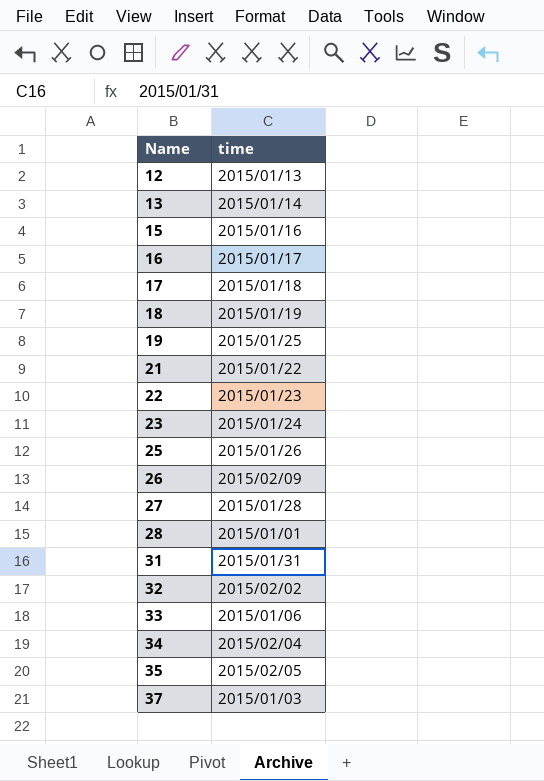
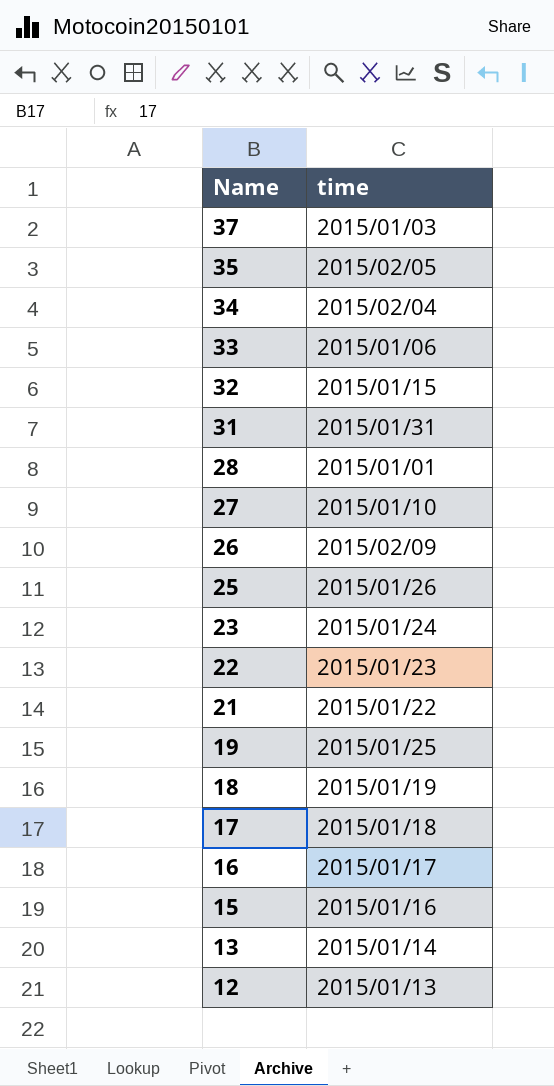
row order: Name ascending -> Name descending
32 | time: 2015/02/02 -> 2015/01/15
27 | time: 2015/01/28 -> 2015/01/10

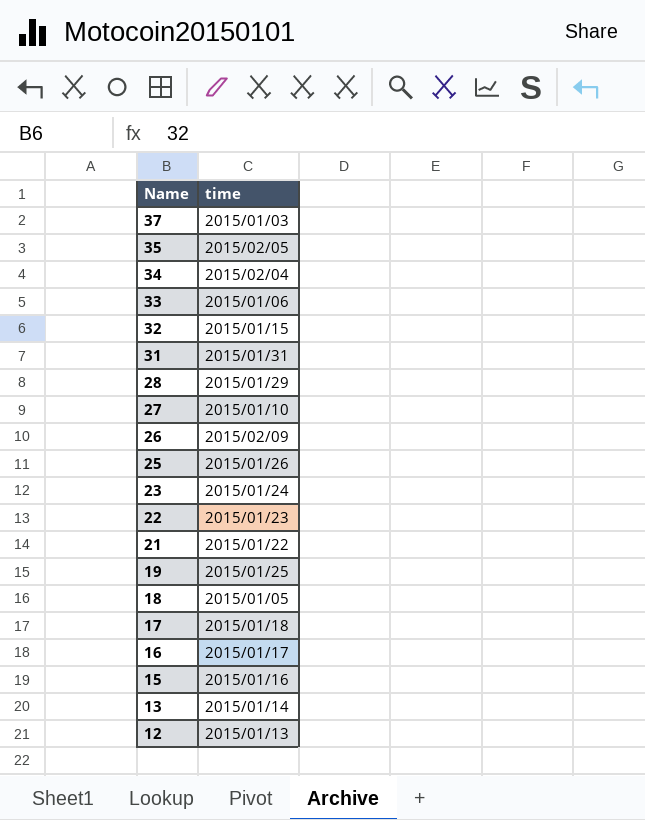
28 | time: 2015/01/01 -> 2015/01/29
18 | time: 2015/01/19 -> 2015/01/05

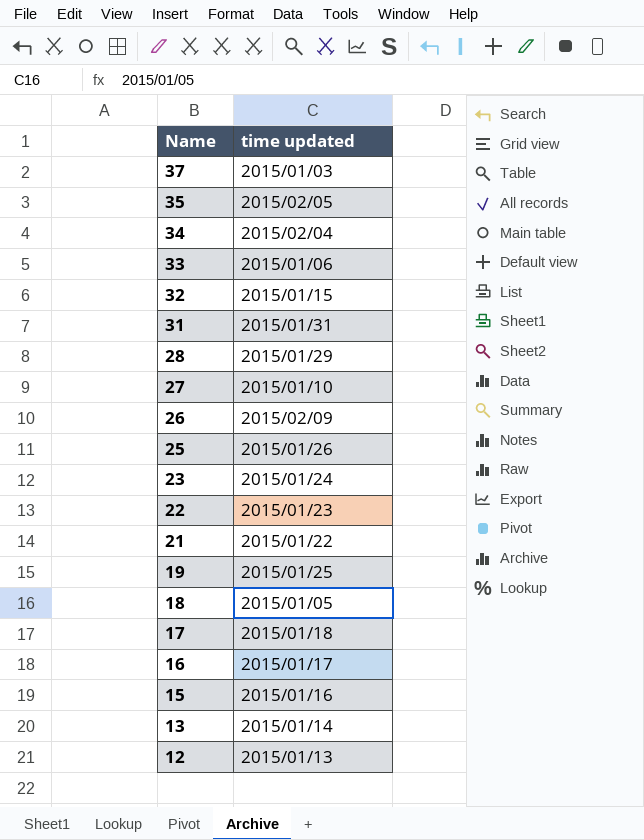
column name: time -> time updated

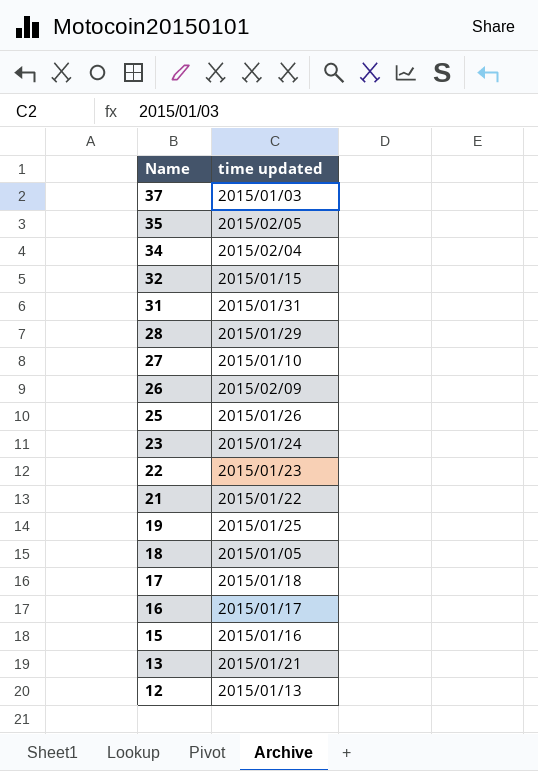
row 33: 2015/01/06 -> none
13 | time updated: 2015/01/14 -> 2015/01/21

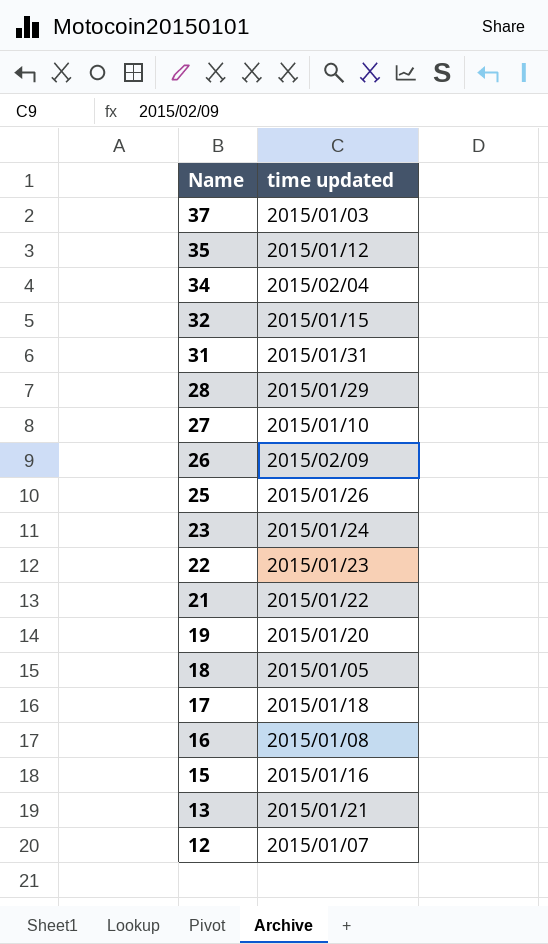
35 | time updated: 2015/02/05 -> 2015/01/12
19 | time updated: 2015/01/25 -> 2015/01/20
16 | time updated: 2015/01/17 -> 2015/01/08
12 | time updated: 2015/01/13 -> 2015/01/07

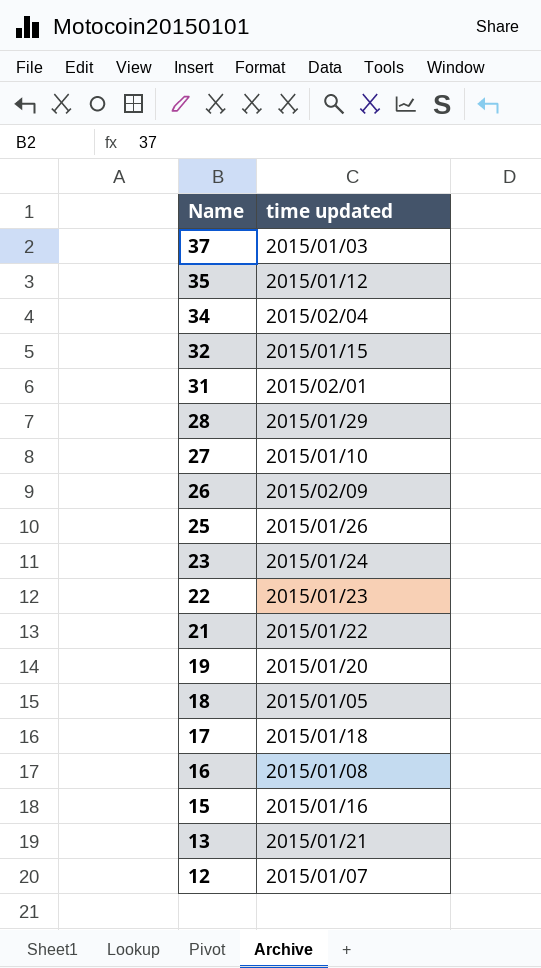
31 | time updated: 2015/01/31 -> 2015/02/01

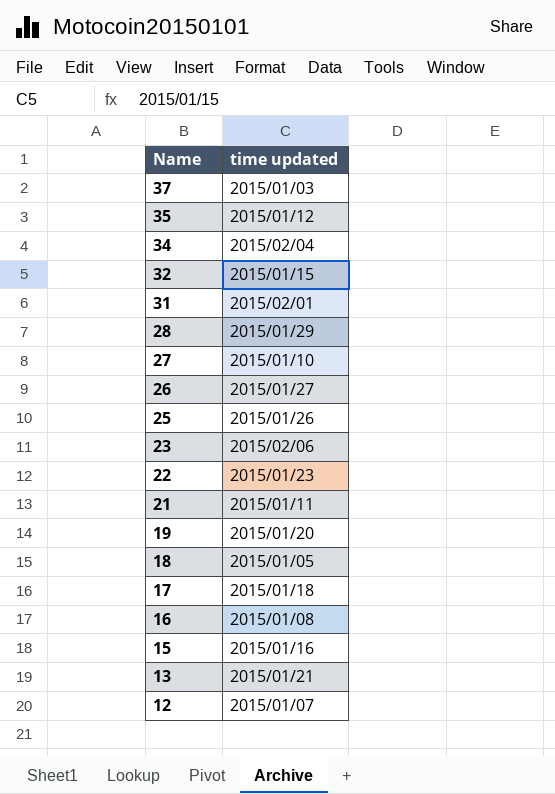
26 | time updated: 2015/02/09 -> 2015/01/27
23 | time updated: 2015/01/24 -> 2015/02/06
21 | time updated: 2015/01/22 -> 2015/01/11

